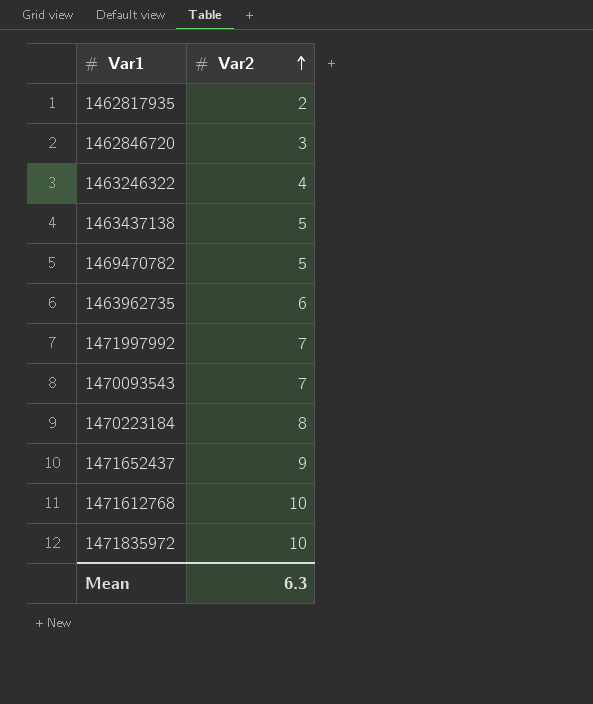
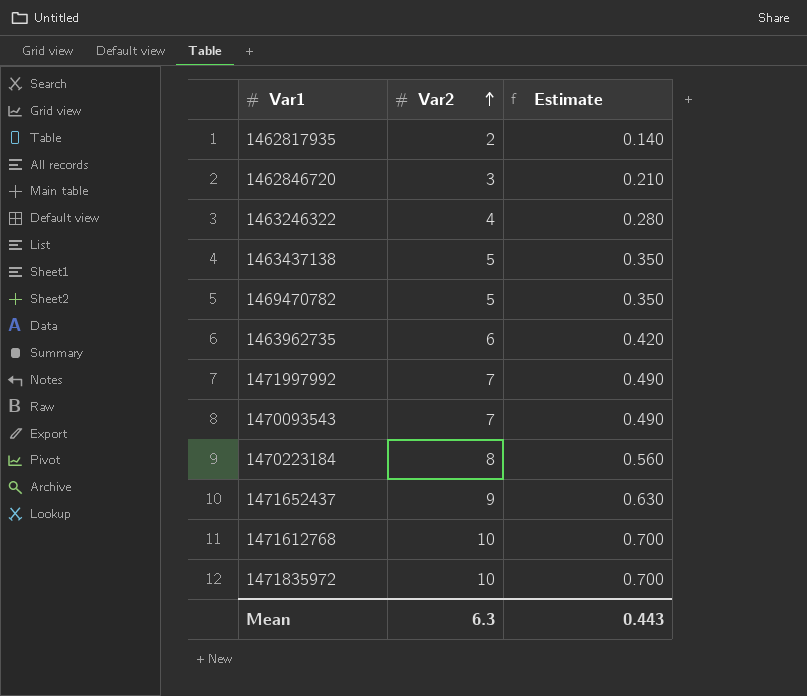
column Estimate | formula: none -> [Var2] * 0.07

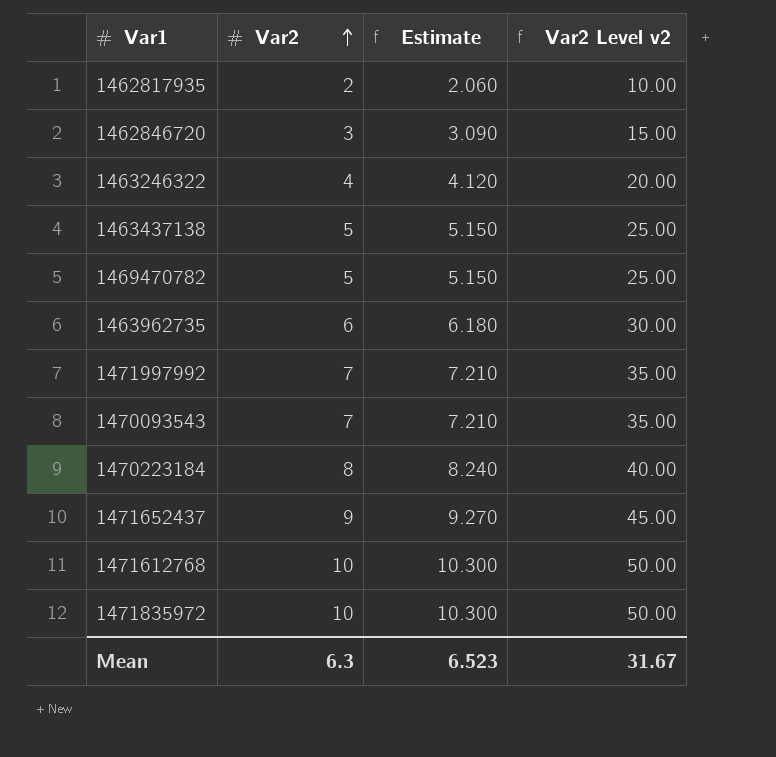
column Estimate | formula: [Var2] * 0.07 -> [Var2] * 1.03
column Var2 Level v2 | formula: none -> [Var2] * 5
Mean | Estimate: 0.443 -> 6.523

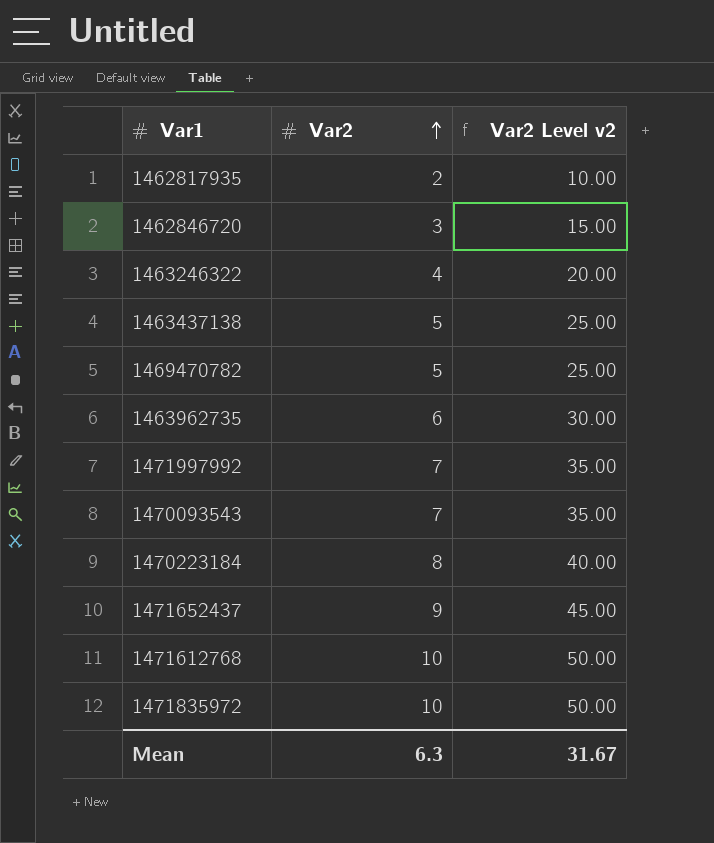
column Estimate | formula: [Var2] * 1.03 -> none

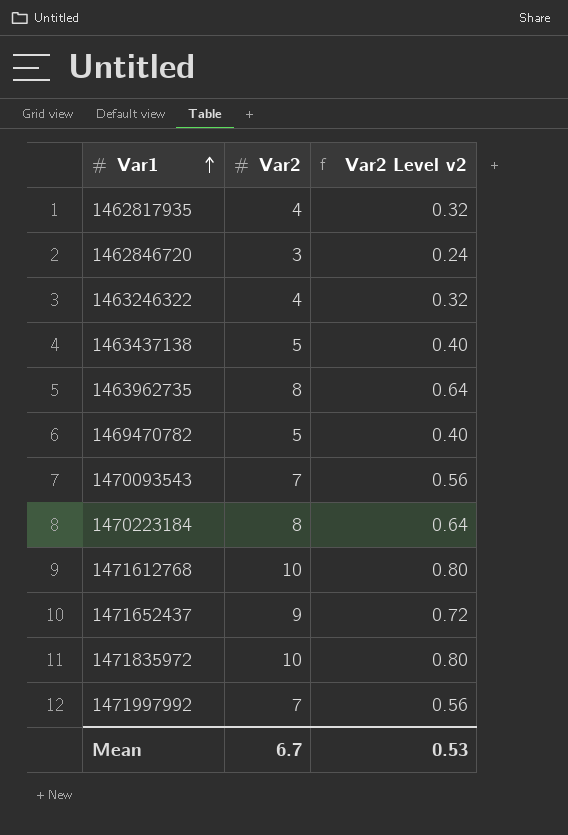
row order: Var2 ascending -> Var1 ascending
column Var2 Level v2 | formula: [Var2] * 5 -> [Var2] * 0.08
1462817935 | Var2: 2 -> 4
1463962735 | Var2: 6 -> 8
Mean | Var2: 6.3 -> 6.7
Mean | Var2 Level v2: 31.67 -> 0.53

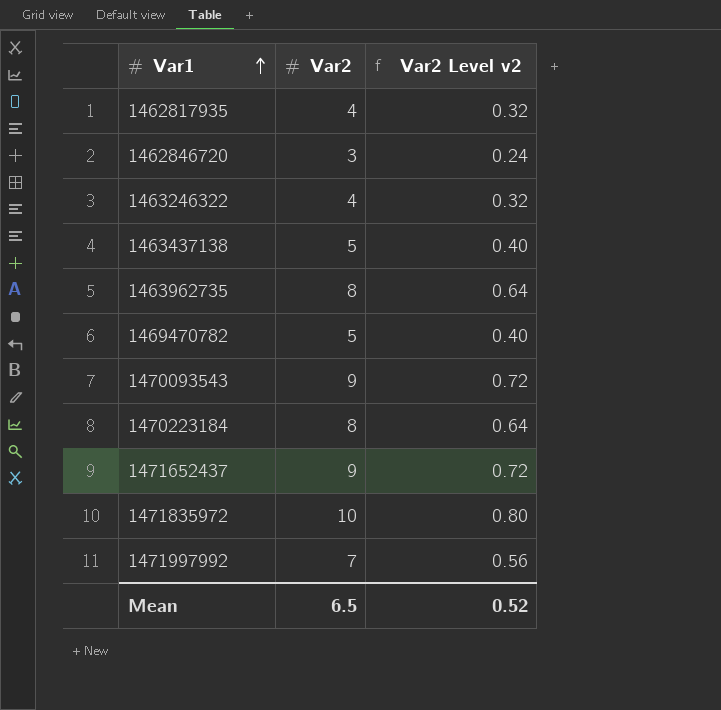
row 1471612768: 10 | 0.80 -> none
1470093543 | Var2: 7 -> 9
1470093543 | Var2 Level v2: 0.56 -> 0.72
Mean | Var2: 6.7 -> 6.5
Mean | Var2 Level v2: 0.53 -> 0.52

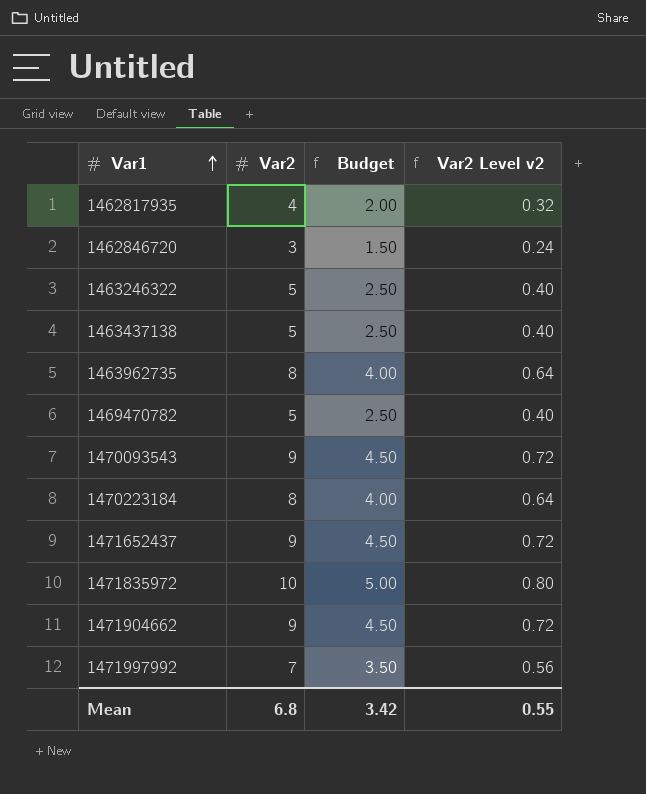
column Budget | formula: none -> [Var2] * 0.5
1463246322 | Var2: 4 -> 5
1463246322 | Var2 Level v2: 0.32 -> 0.40
row 1471904662: none -> 9 | 4.50 | 0.72
Mean | Var2: 6.5 -> 6.8
Mean | Var2 Level v2: 0.52 -> 0.55

